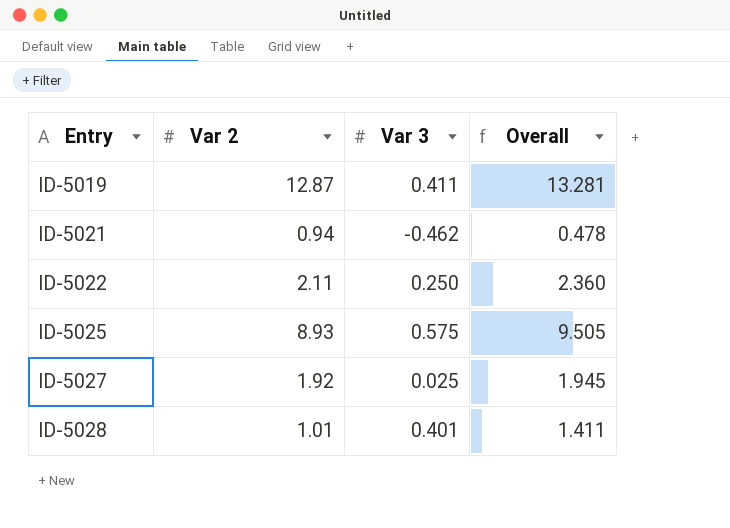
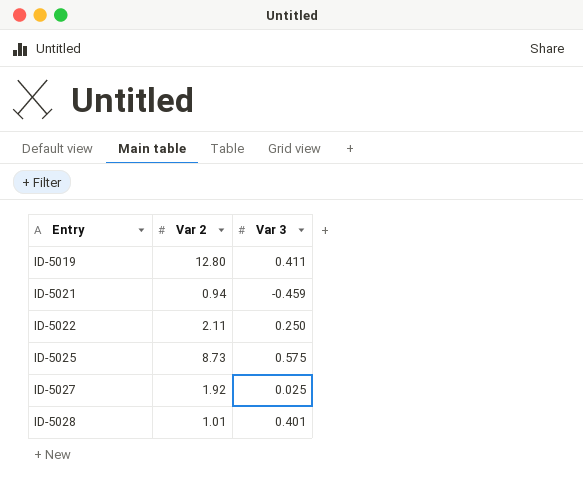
column Overall | formula: [Var 2] + [Var 3] -> none
ID-5019 | Var 2: 12.87 -> 12.80
ID-5021 | Var 3: -0.462 -> -0.459
ID-5025 | Var 2: 8.93 -> 8.73

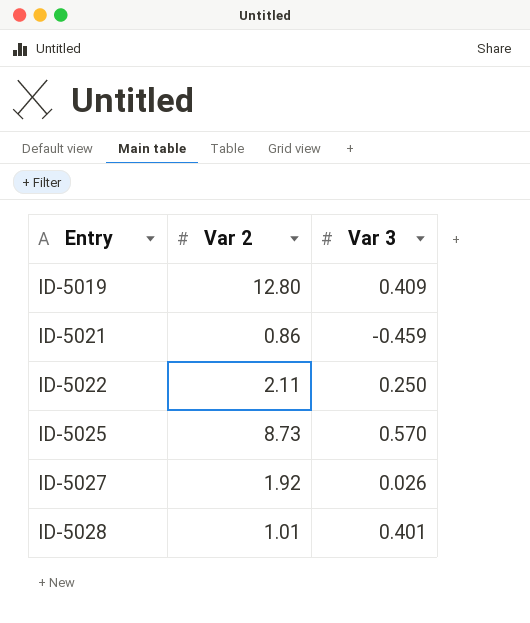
ID-5019 | Var 3: 0.411 -> 0.409
ID-5021 | Var 2: 0.94 -> 0.86
ID-5025 | Var 3: 0.575 -> 0.570
ID-5027 | Var 3: 0.025 -> 0.026

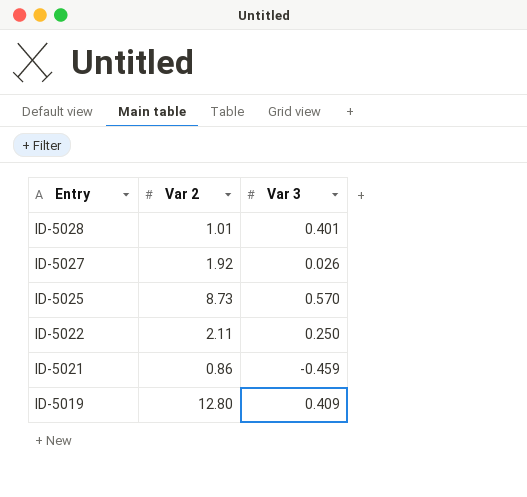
row order: Entry ascending -> Entry descending

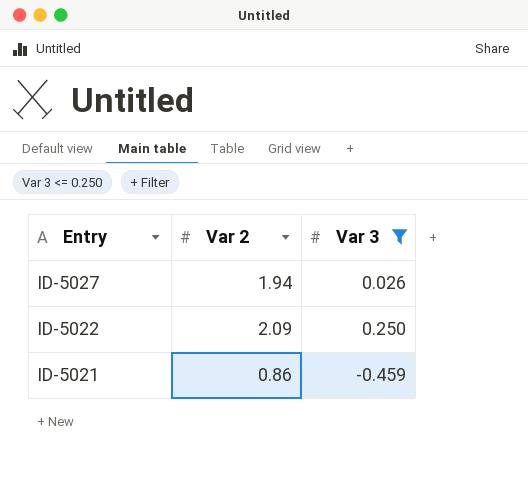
filter: none -> Var 3 <= 0.250
ID-5027 | Var 2: 1.92 -> 1.94
ID-5022 | Var 2: 2.11 -> 2.09

